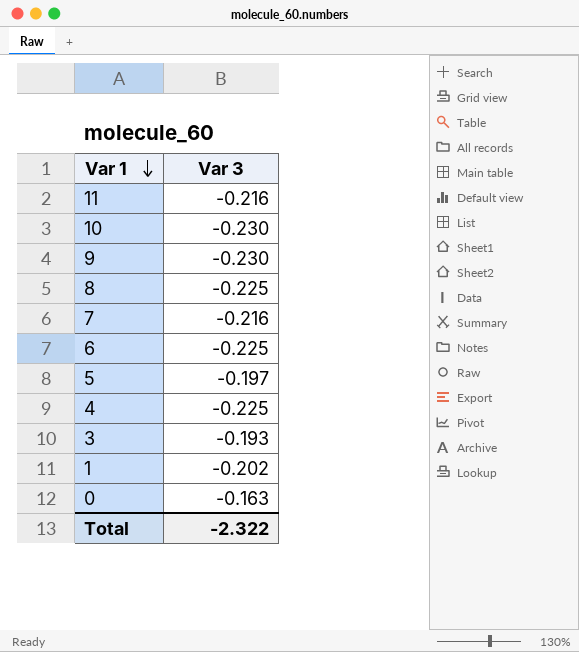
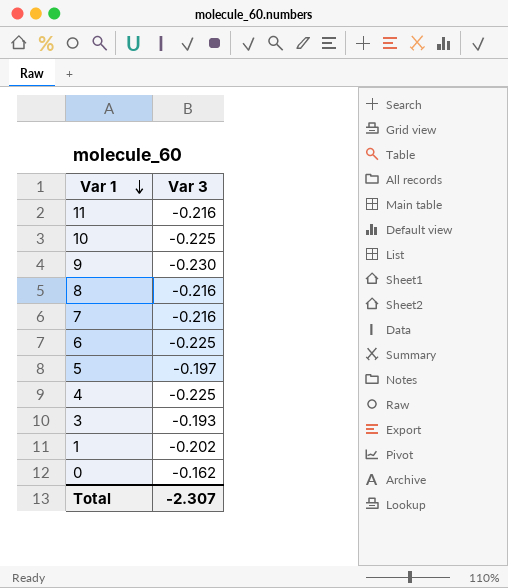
10 | Var 3: -0.230 -> -0.225
8 | Var 3: -0.225 -> -0.216
0 | Var 3: -0.163 -> -0.162
Total | Var 3: -2.322 -> -2.307

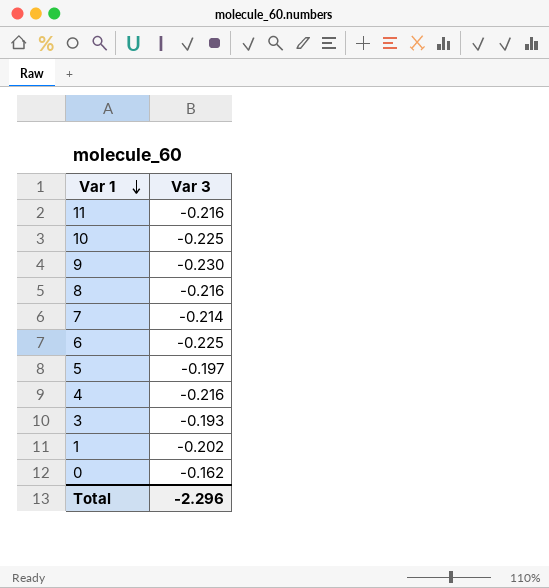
7 | Var 3: -0.216 -> -0.214
4 | Var 3: -0.225 -> -0.216
Total | Var 3: -2.307 -> -2.296

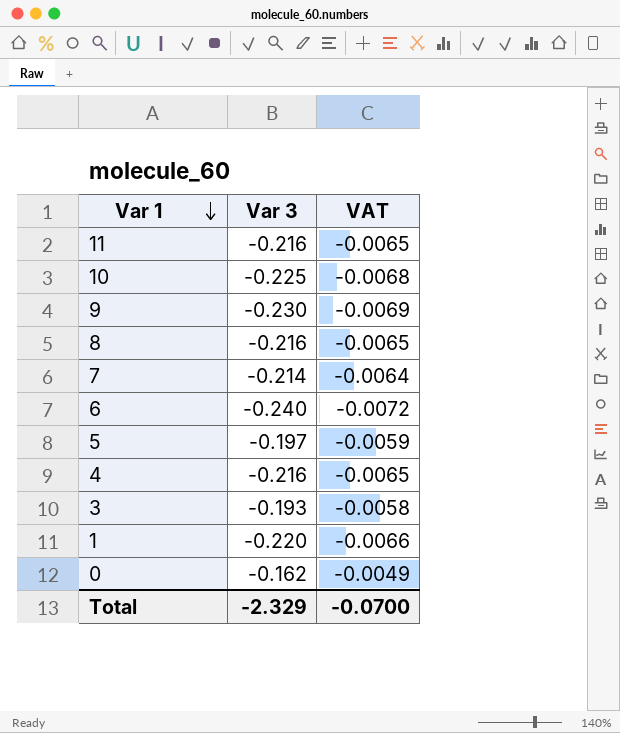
column VAT | formula: none -> [Var 3] * 0.03
6 | Var 3: -0.225 -> -0.240
1 | Var 3: -0.202 -> -0.220
Total | Var 3: -2.296 -> -2.329

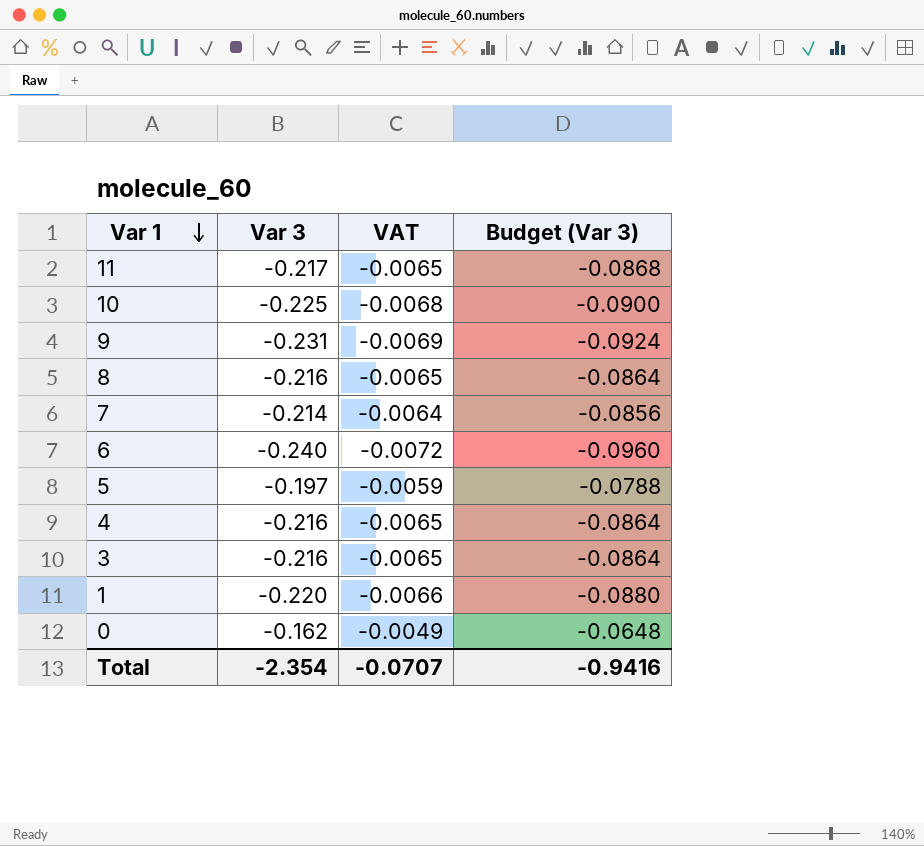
column Budget (Var 3) | formula: none -> [Var 3] * 0.4
11 | Var 3: -0.216 -> -0.217
9 | Var 3: -0.230 -> -0.231
3 | Var 3: -0.193 -> -0.216
3 | VAT: -0.0058 -> -0.0065
Total | Var 3: -2.329 -> -2.354
Total | VAT: -0.0700 -> -0.0707

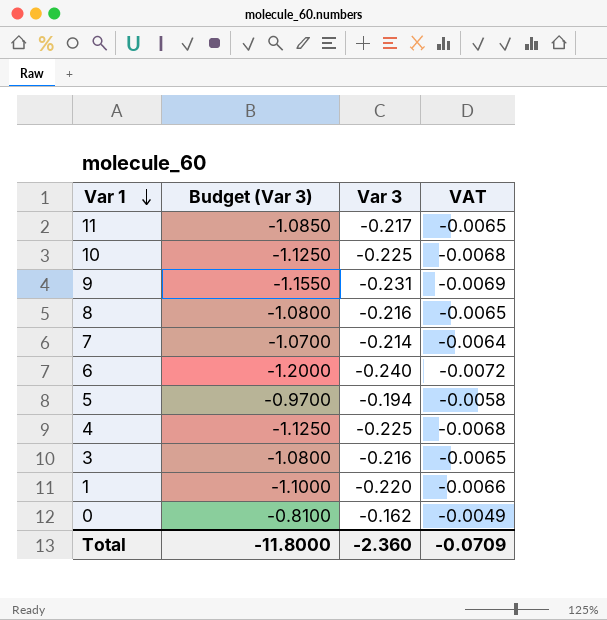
column Budget (Var 3) | formula: [Var 3] * 0.4 -> [Var 3] * 5
column Budget (Var 3) | position: 4 -> 2
5 | Var 3: -0.197 -> -0.194
5 | VAT: -0.0059 -> -0.0058
4 | Var 3: -0.216 -> -0.225
4 | VAT: -0.0065 -> -0.0068
Total | Budget (Var 3): -0.9416 -> -11.8000
Total | Var 3: -2.354 -> -2.360
Total | VAT: -0.0707 -> -0.0709

